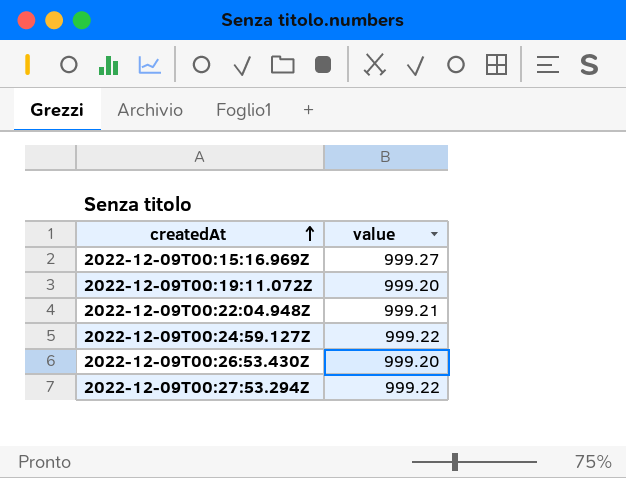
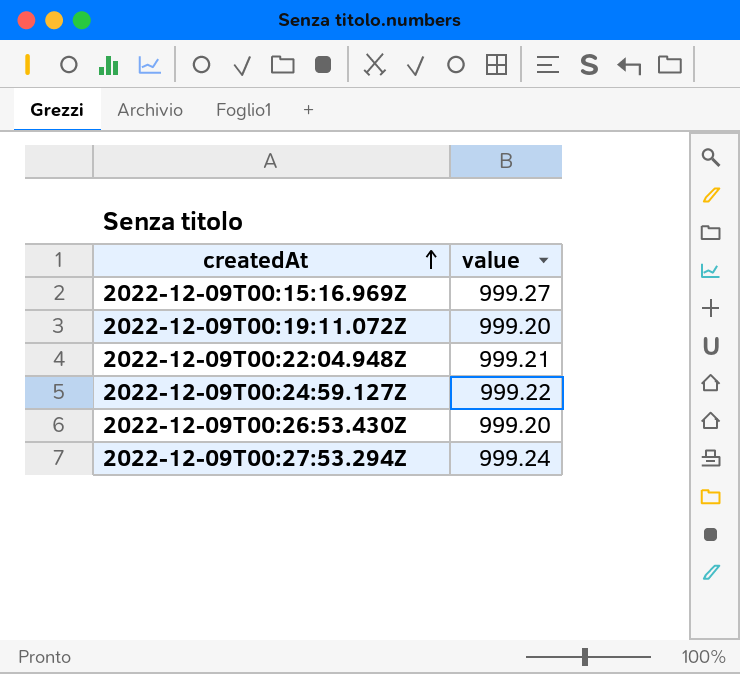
2022-12-09T00:27:53.294Z | value: 999.22 -> 999.24

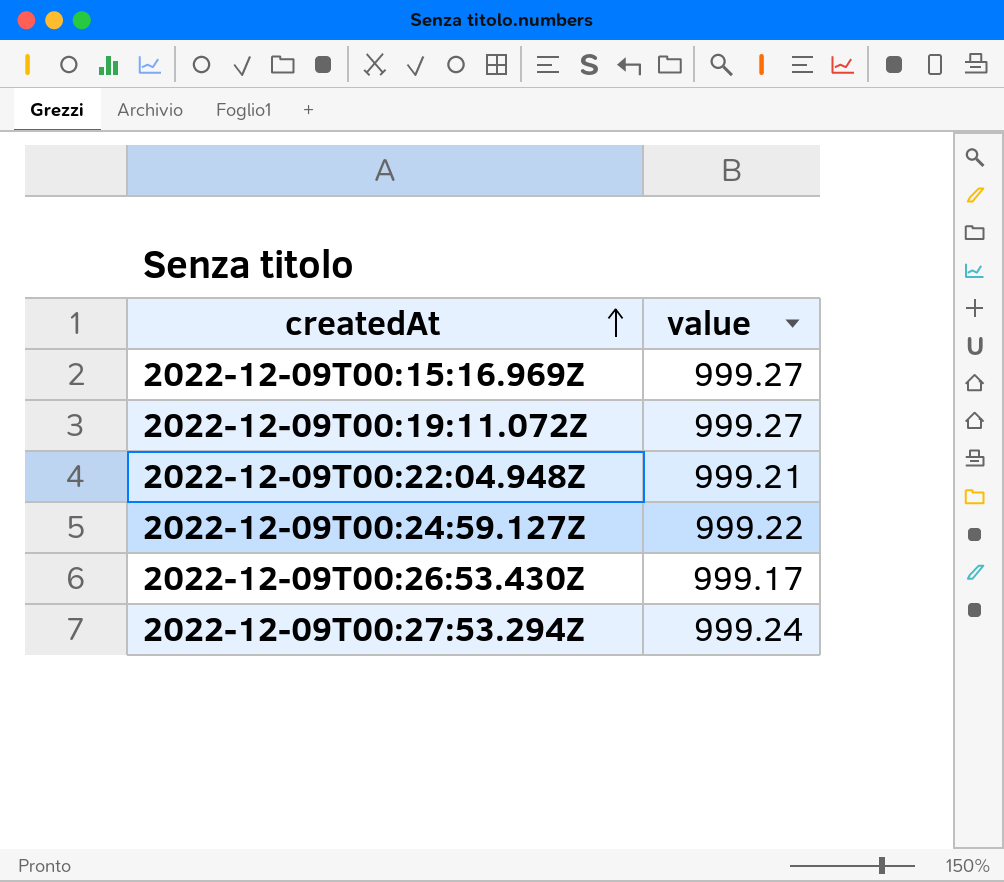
2022-12-09T00:19:11.072Z | value: 999.20 -> 999.27
2022-12-09T00:26:53.430Z | value: 999.20 -> 999.17

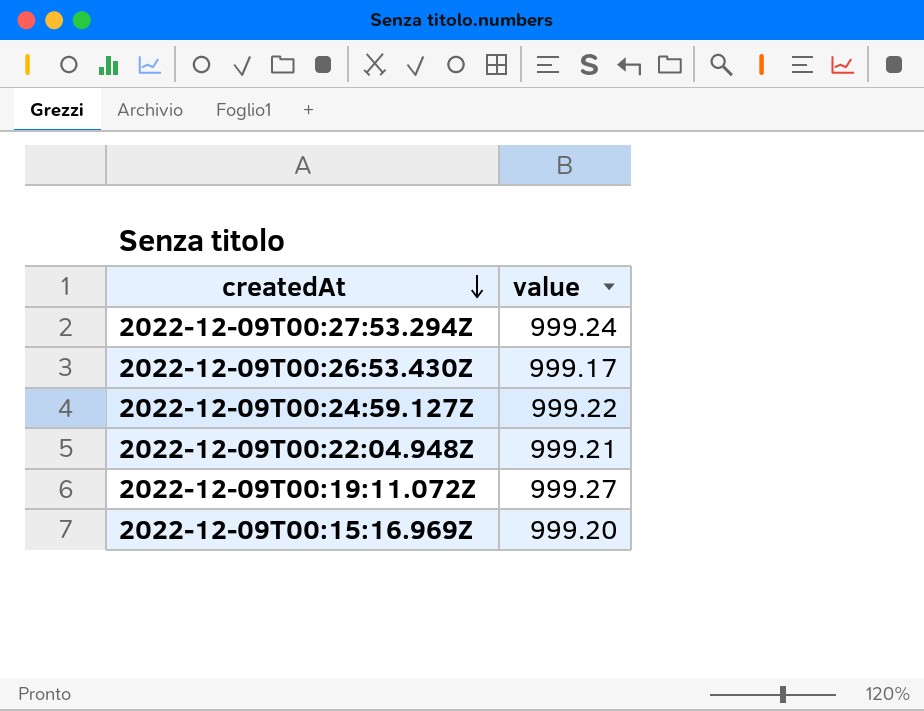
row order: createdAt ascending -> createdAt descending
2022-12-09T00:15:16.969Z | value: 999.27 -> 999.20

